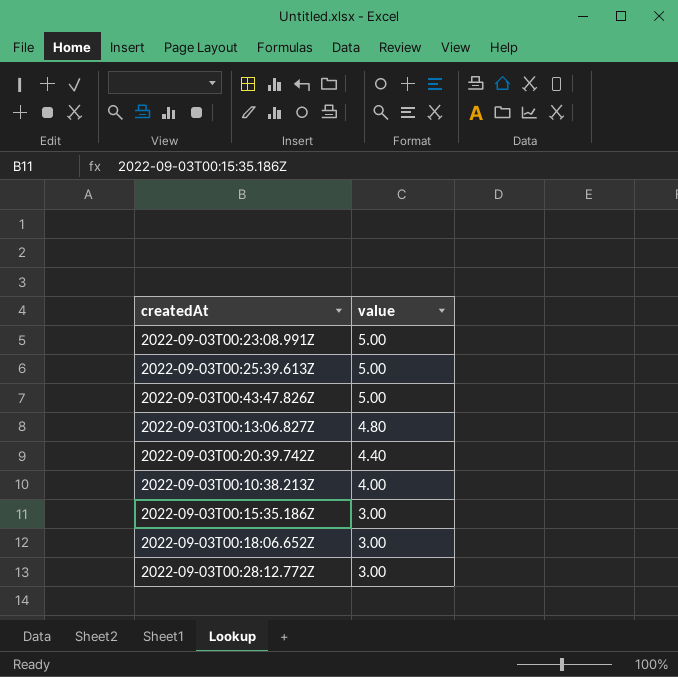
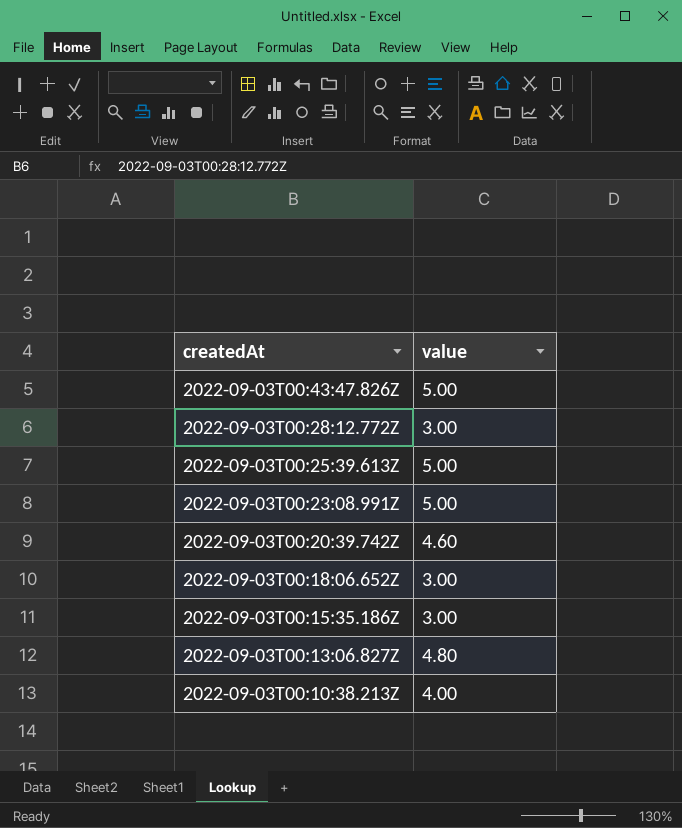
row order: value descending -> createdAt descending
2022-09-03T00:20:39.742Z | value: 4.40 -> 4.60

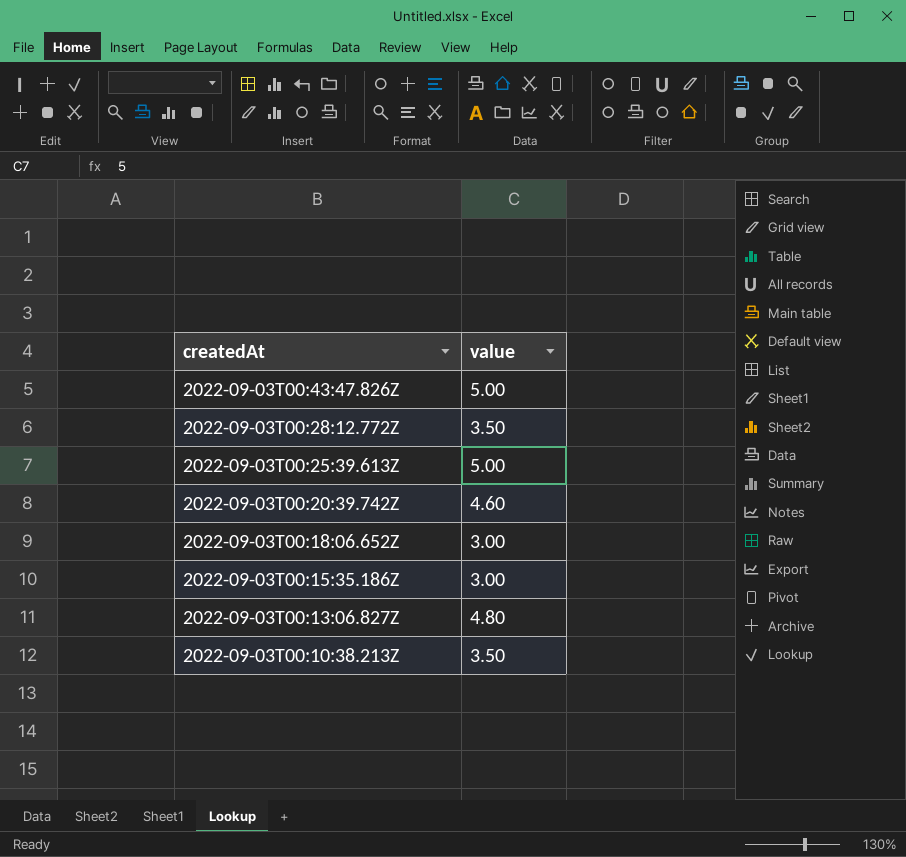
row 2022-09-03T00:23:08.991Z: 5.00 -> none
2022-09-03T00:28:12.772Z | value: 3.00 -> 3.50
2022-09-03T00:10:38.213Z | value: 4.00 -> 3.50

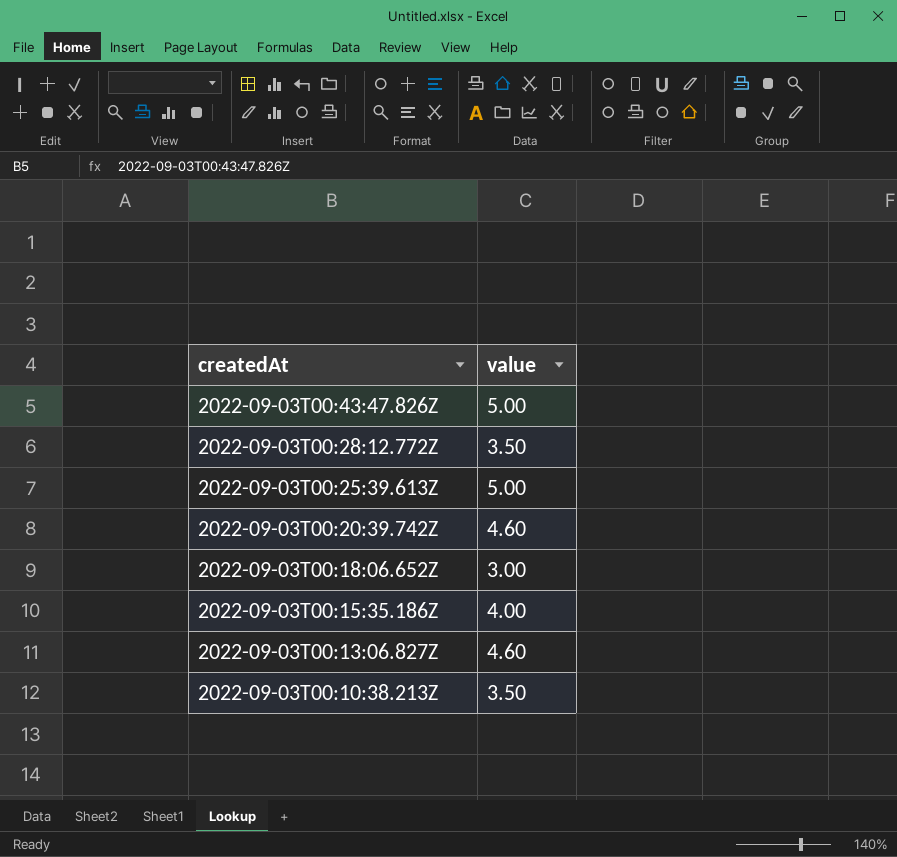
2022-09-03T00:15:35.186Z | value: 3.00 -> 4.00
2022-09-03T00:13:06.827Z | value: 4.80 -> 4.60

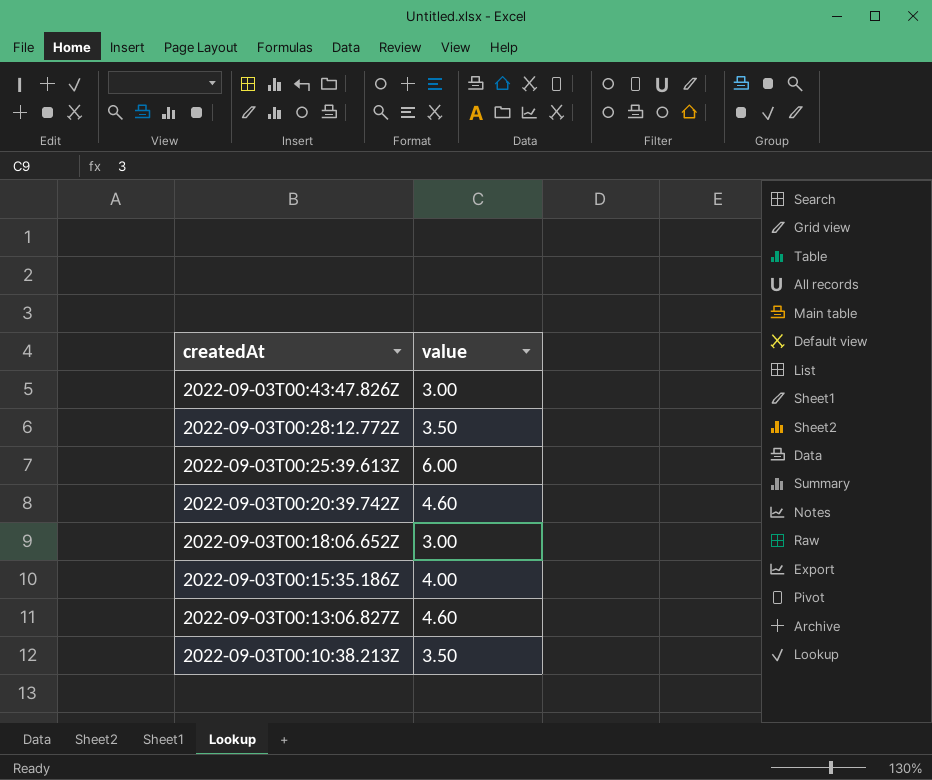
2022-09-03T00:43:47.826Z | value: 5.00 -> 3.00
2022-09-03T00:25:39.613Z | value: 5.00 -> 6.00

